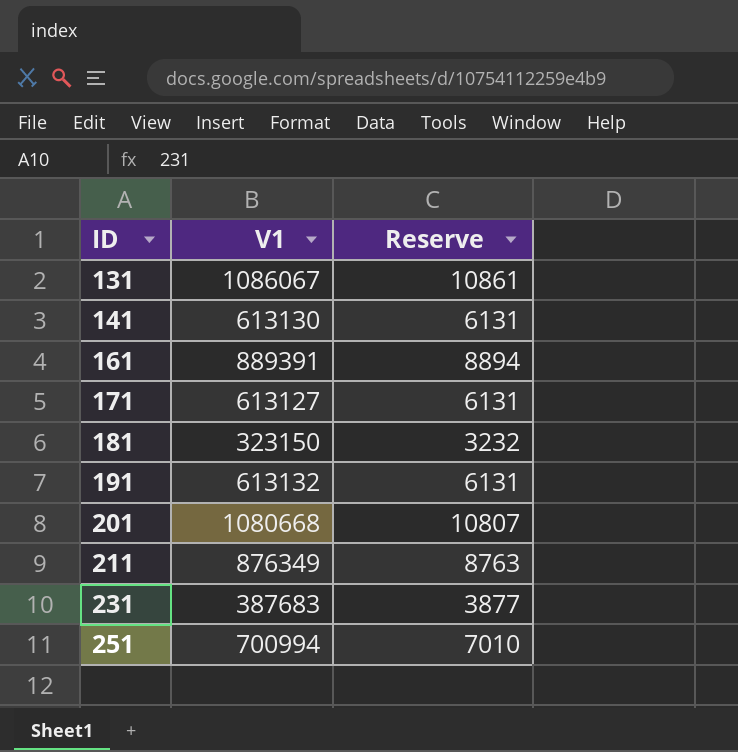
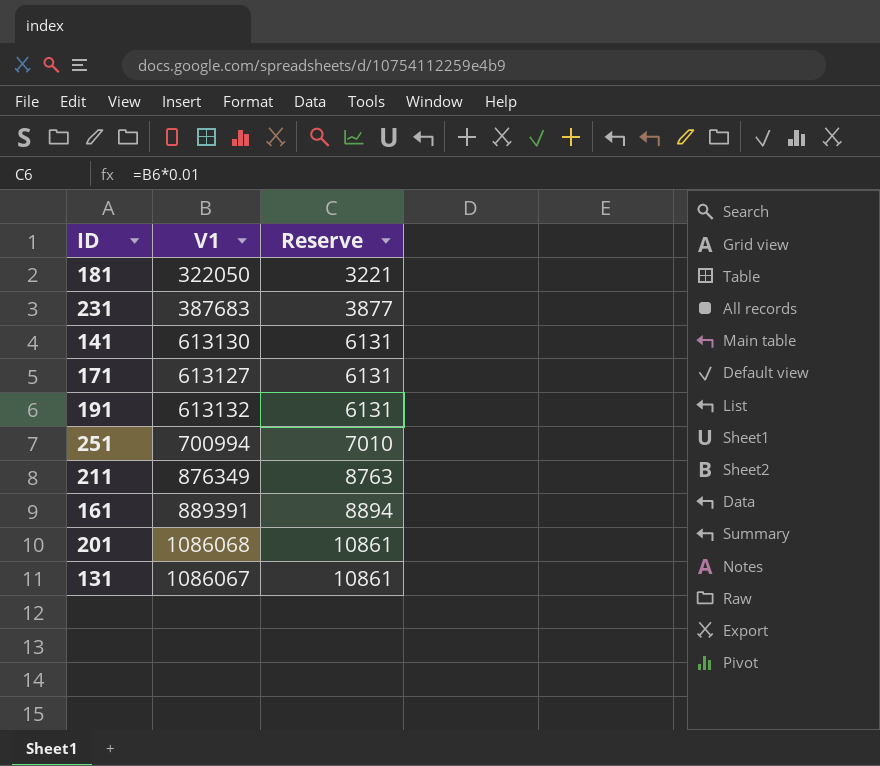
row order: ID ascending -> Reserve ascending
181 | V1: 323150 -> 322050
181 | Reserve: 3232 -> 3221
201 | V1: 1080668 -> 1086068
201 | Reserve: 10807 -> 10861

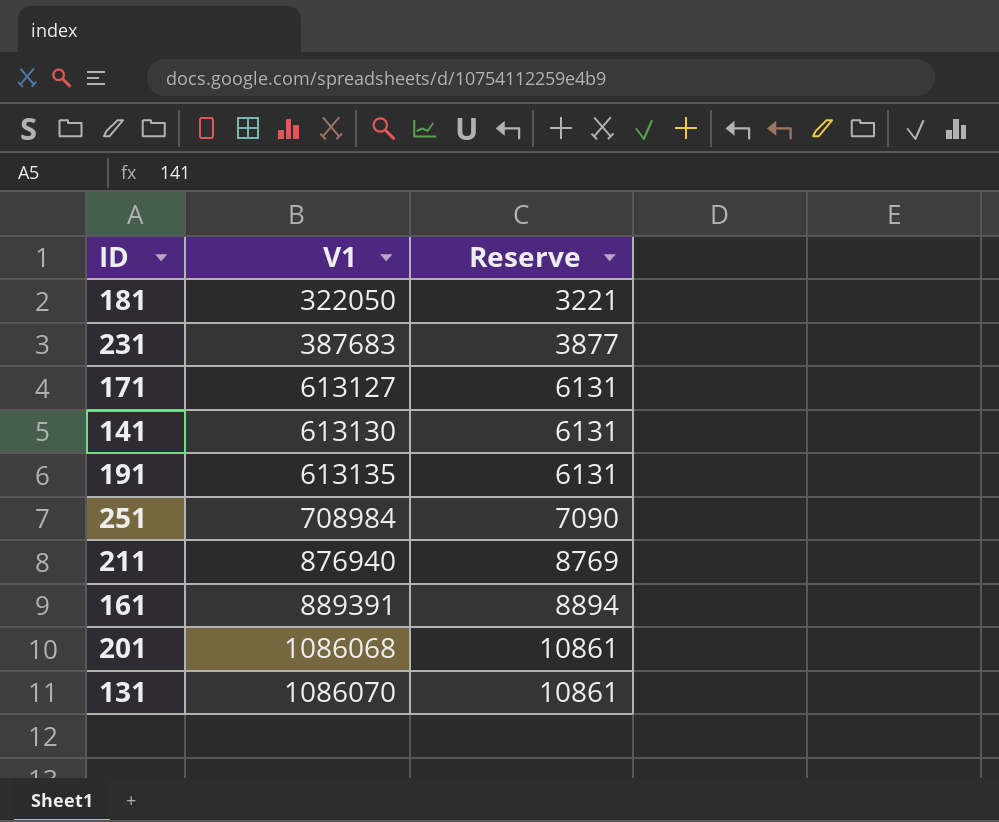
row order: Reserve ascending -> V1 ascending
191 | V1: 613132 -> 613135
251 | V1: 700994 -> 708984
251 | Reserve: 7010 -> 7090
211 | V1: 876349 -> 876940
211 | Reserve: 8763 -> 8769
131 | V1: 1086067 -> 1086070

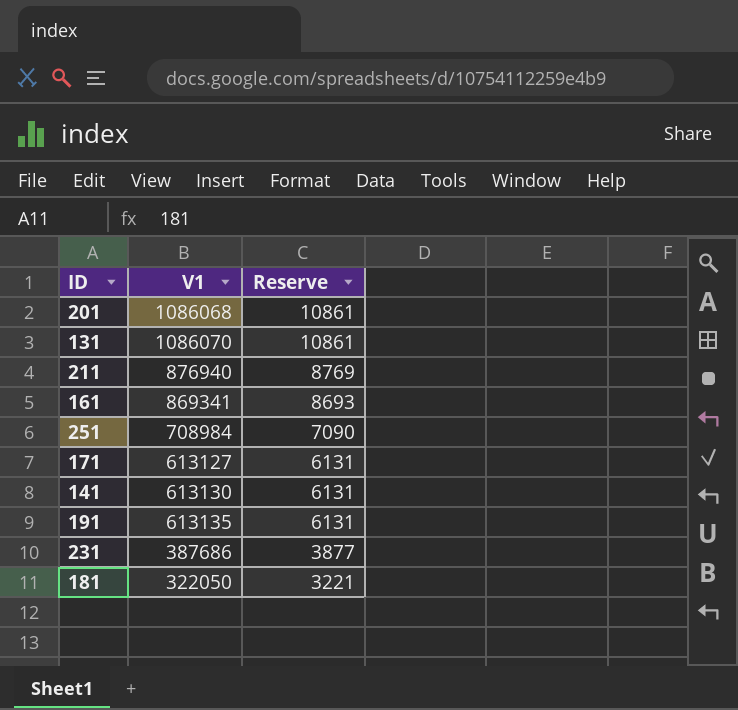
row order: V1 ascending -> Reserve descending
161 | V1: 889391 -> 869341
161 | Reserve: 8894 -> 8693
231 | V1: 387683 -> 387686

